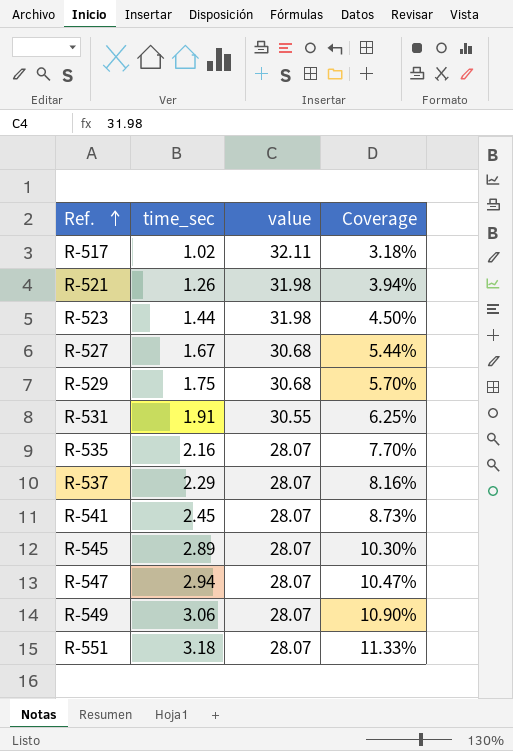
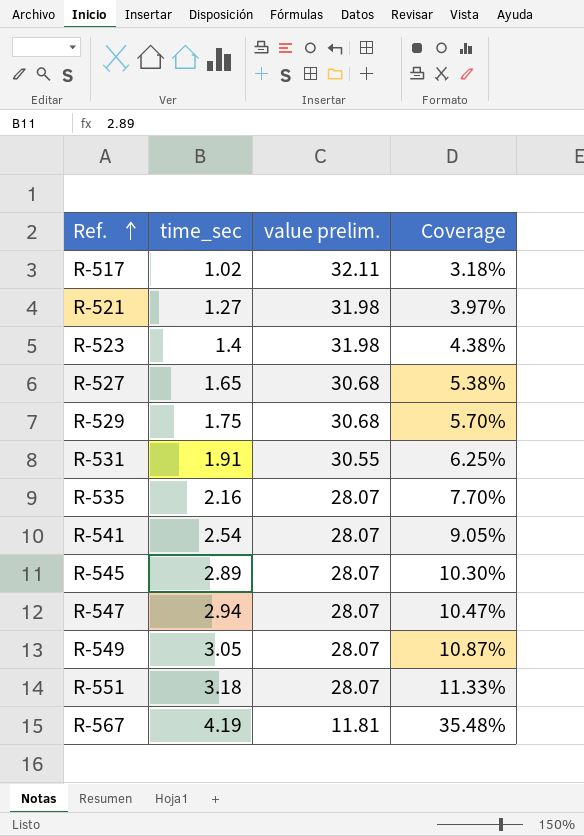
column name: value -> value prelim.
row R-537: 2.29 | 28.07 | 8.16% -> none
R-521 | time_sec: 1.26 -> 1.27
R-521 | Coverage: 3.94% -> 3.97%
R-523 | time_sec: 1.44 -> 1.4
R-523 | Coverage: 4.50% -> 4.38%
R-527 | time_sec: 1.67 -> 1.65
R-527 | Coverage: 5.44% -> 5.38%
R-541 | time_sec: 2.45 -> 2.54
R-541 | Coverage: 8.73% -> 9.05%
R-549 | time_sec: 3.06 -> 3.05
R-549 | Coverage: 10.90% -> 10.87%
row R-567: none -> 4.19 | 11.81 | 35.48%

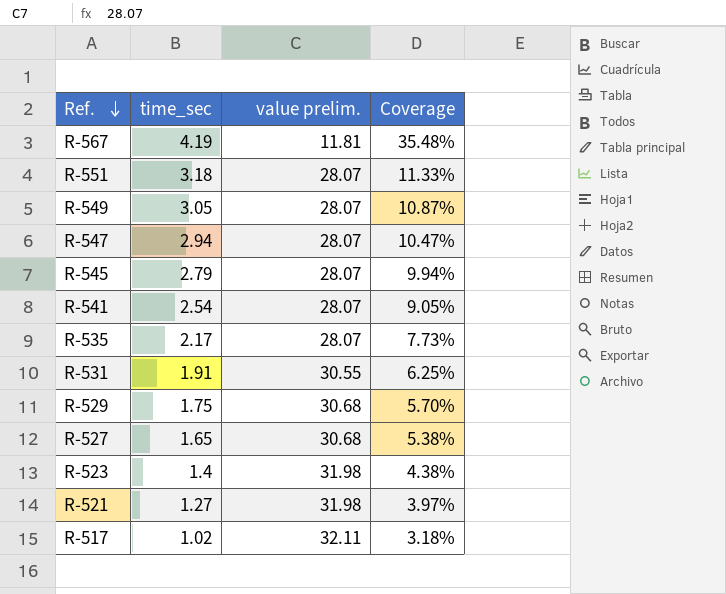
row order: Ref. ascending -> Ref. descending
R-545 | time_sec: 2.89 -> 2.79
R-545 | Coverage: 10.30% -> 9.94%
R-535 | time_sec: 2.16 -> 2.17
R-535 | Coverage: 7.70% -> 7.73%

